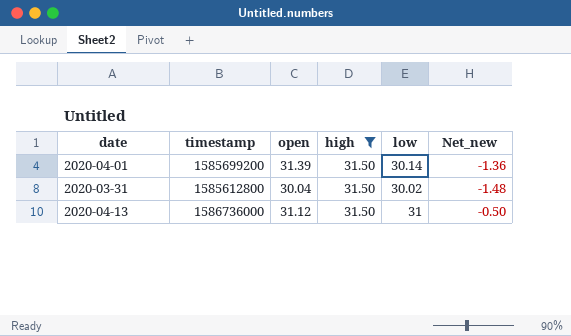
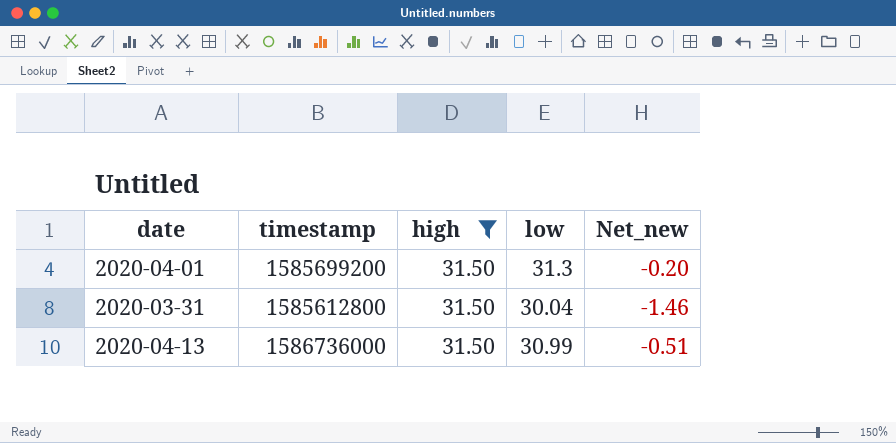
column open | position: 3 -> none
2020-04-01 | low: 30.14 -> 31.3
2020-04-01 | Net_new: -1.36 -> -0.20
2020-03-31 | low: 30.02 -> 30.04
2020-03-31 | Net_new: -1.48 -> -1.46
2020-04-13 | low: 31 -> 30.99
2020-04-13 | Net_new: -0.50 -> -0.51

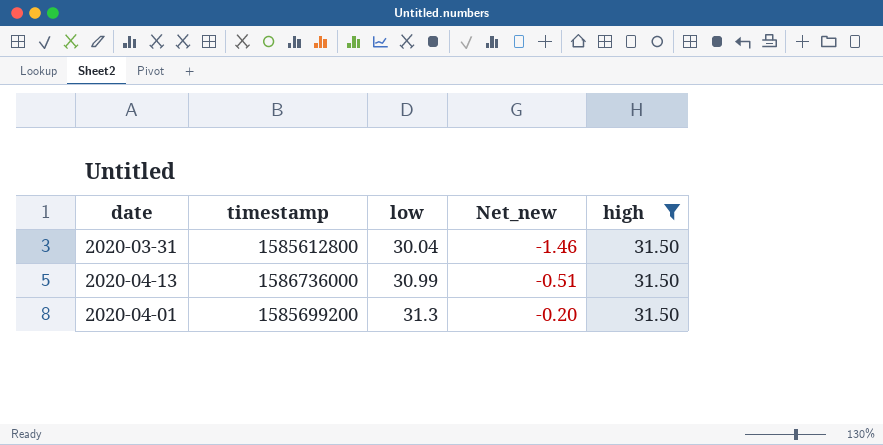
row order: none -> low ascending
column high | position: 3 -> 5

